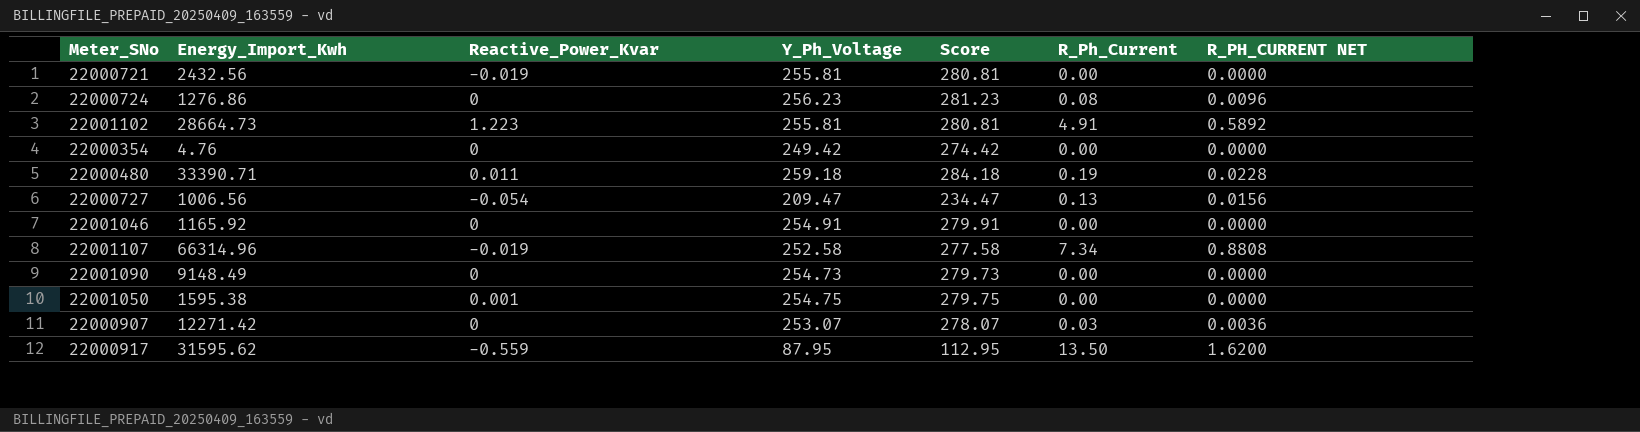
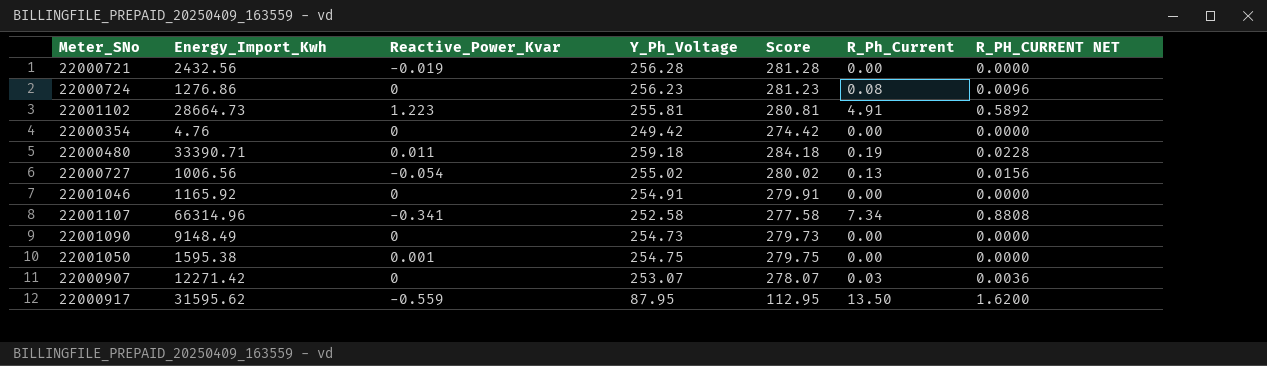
22000721 | Y_Ph_Voltage: 255.81 -> 256.28
22000721 | Score: 280.81 -> 281.28
22000727 | Y_Ph_Voltage: 209.47 -> 255.02
22000727 | Score: 234.47 -> 280.02
22001107 | Reactive_Power_Kvar: -0.019 -> -0.341

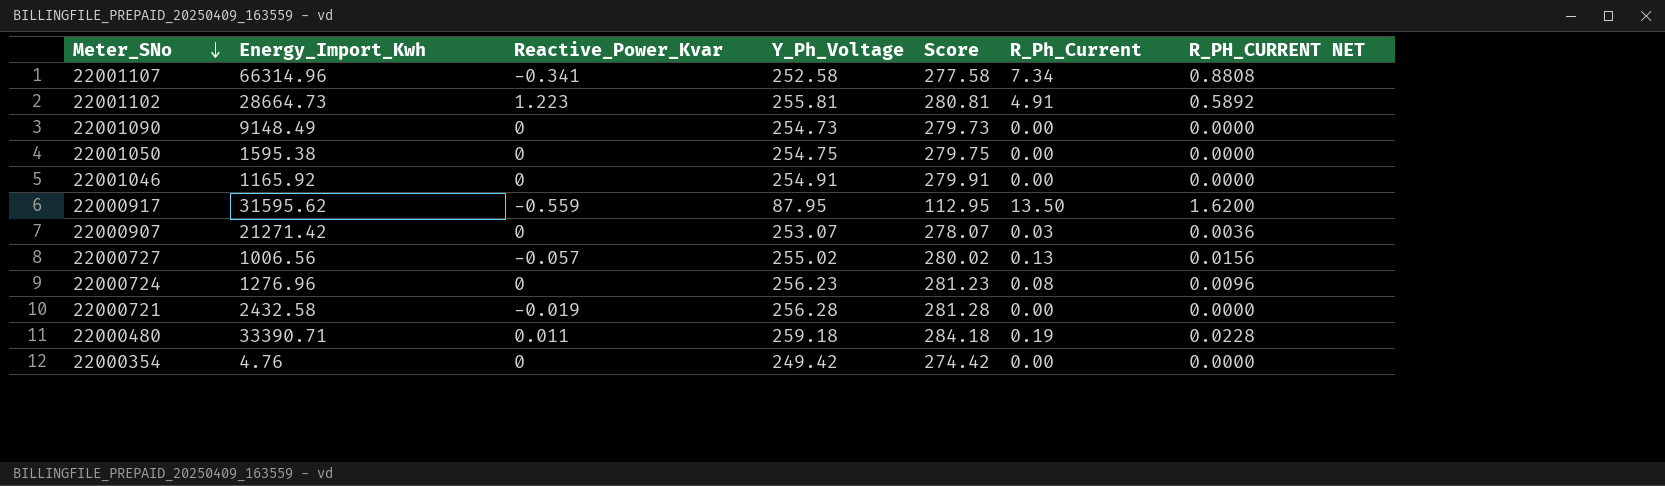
row order: none -> Meter_SNo descending
22001050 | Reactive_Power_Kvar: 0.001 -> 0
22000907 | Energy_Import_Kwh: 12271.42 -> 21271.42
22000727 | Reactive_Power_Kvar: -0.054 -> -0.057
22000724 | Energy_Import_Kwh: 1276.86 -> 1276.96
22000721 | Energy_Import_Kwh: 2432.56 -> 2432.58

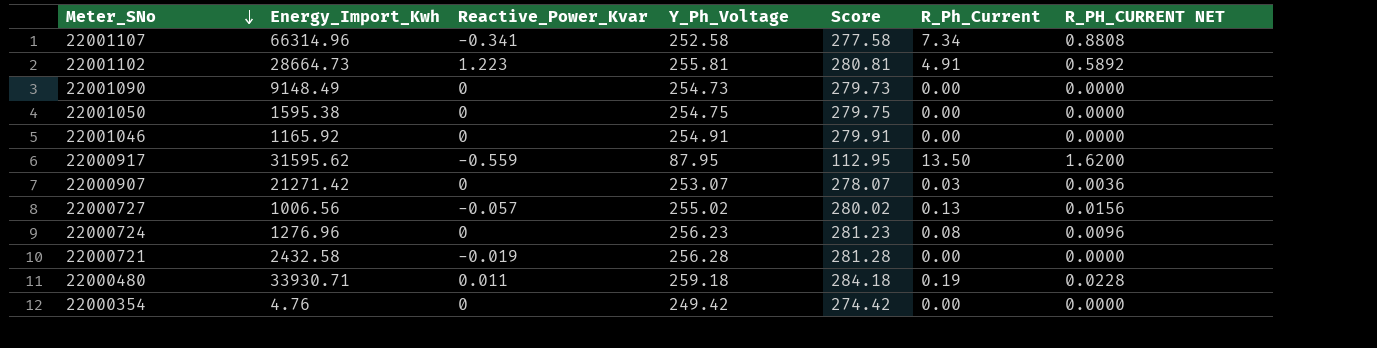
22000480 | Energy_Import_Kwh: 33390.71 -> 33930.71

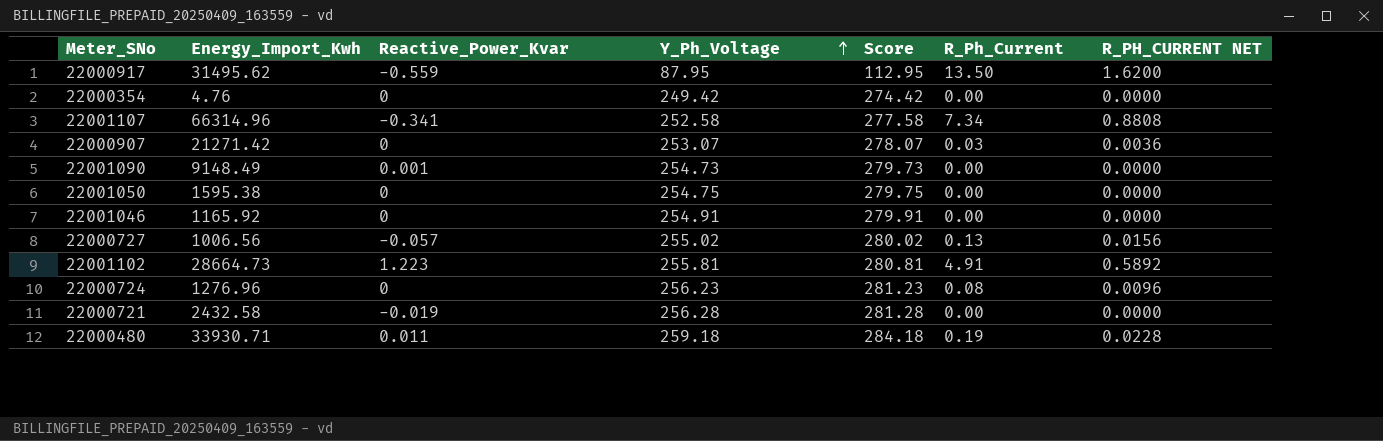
row order: Meter_SNo descending -> Y_Ph_Voltage ascending
22000917 | Energy_Import_Kwh: 31595.62 -> 31495.62
22001090 | Reactive_Power_Kvar: 0 -> 0.001

